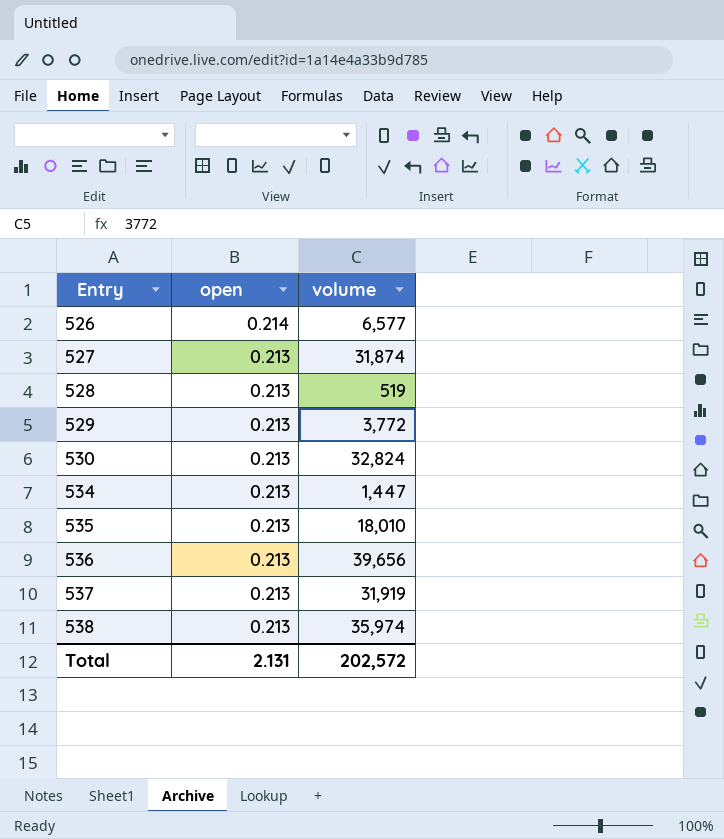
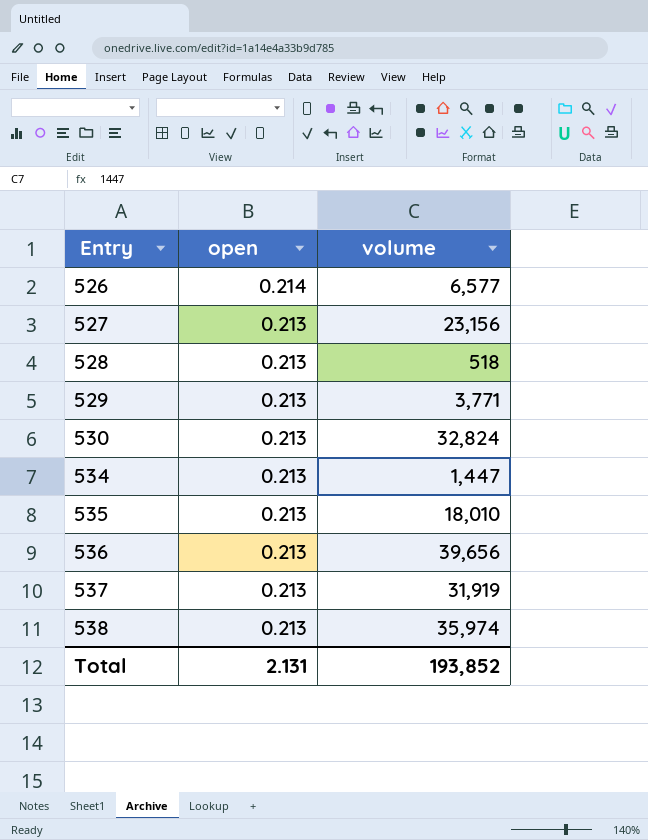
527 | volume: 31,874 -> 23,156
528 | volume: 519 -> 518
529 | volume: 3,772 -> 3,771
Total | volume: 202,572 -> 193,852

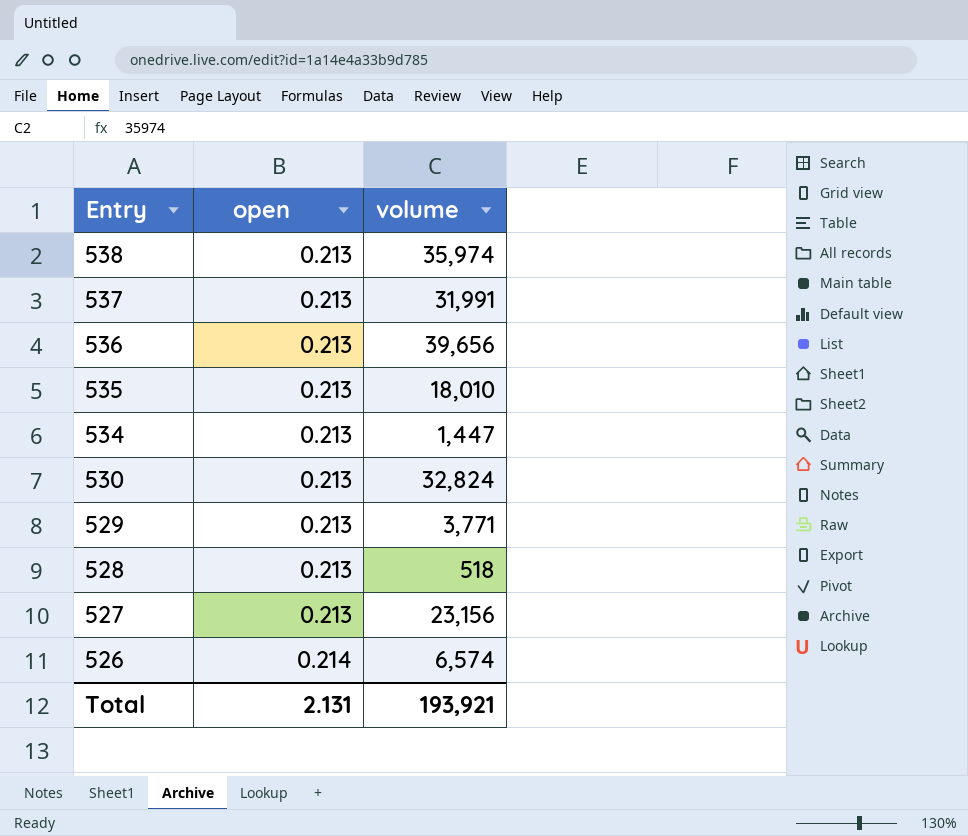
row order: Entry ascending -> Entry descending
537 | volume: 31,919 -> 31,991
526 | volume: 6,577 -> 6,574
Total | volume: 193,852 -> 193,921

